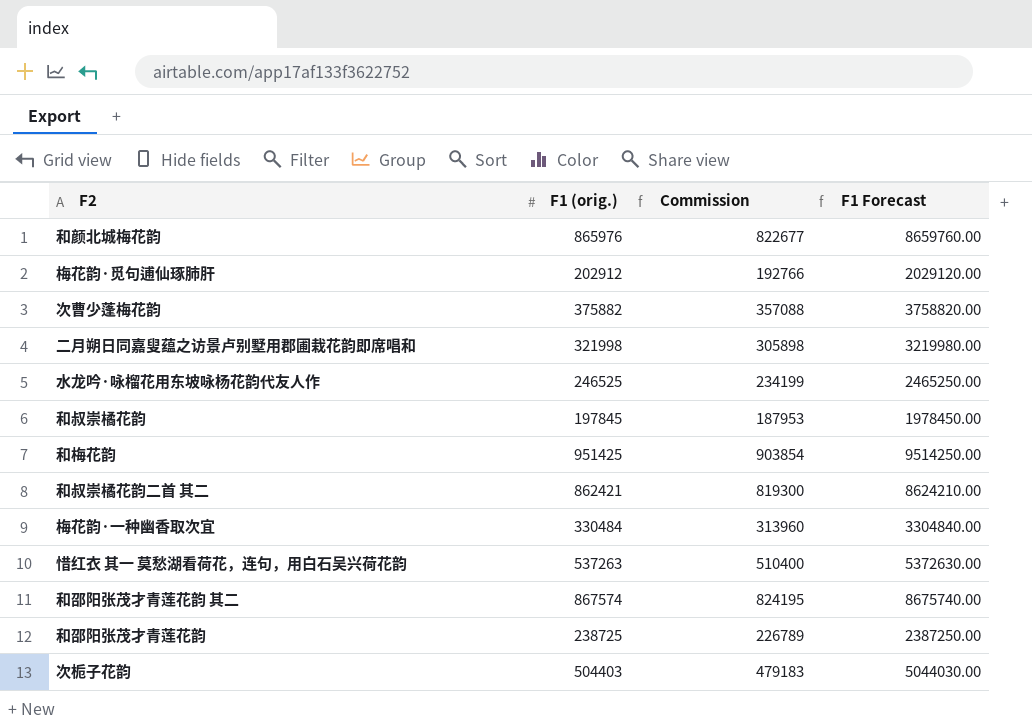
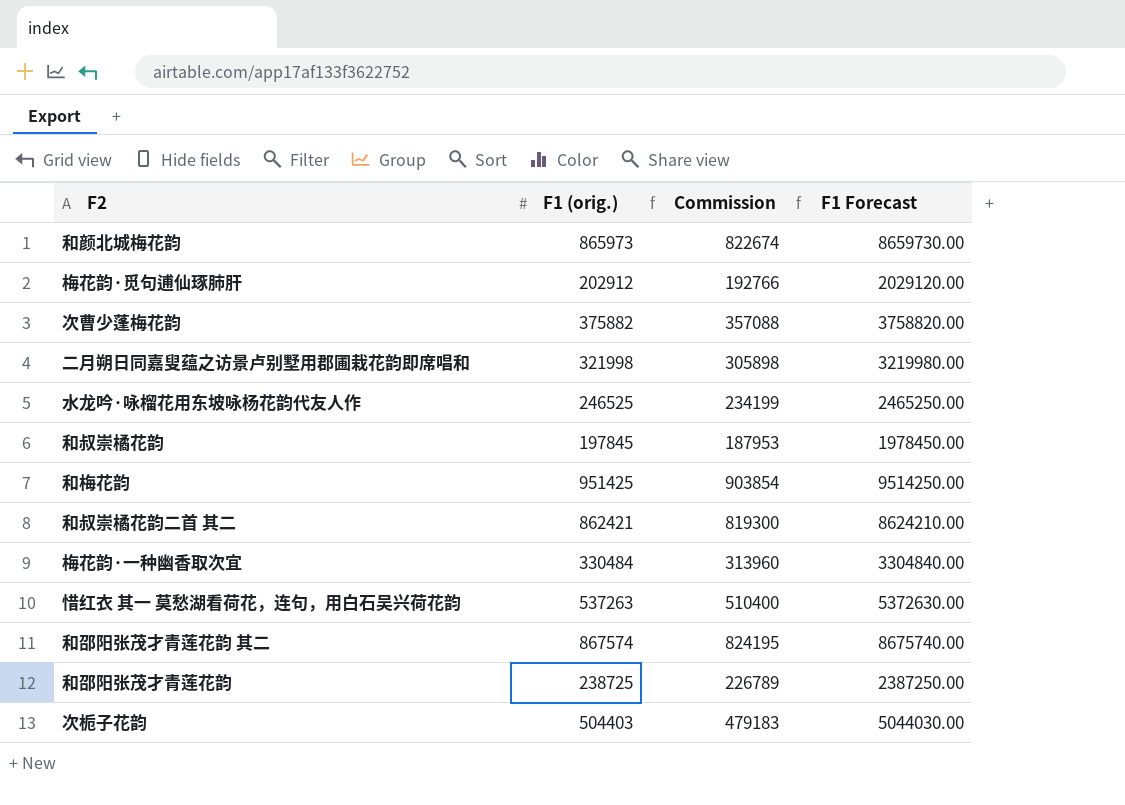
和颜北城梅花韵 | F1 (orig.): 865976 -> 865973
和颜北城梅花韵 | Commission: 822677 -> 822674
和颜北城梅花韵 | F1 Forecast: 8659760.00 -> 8659730.00

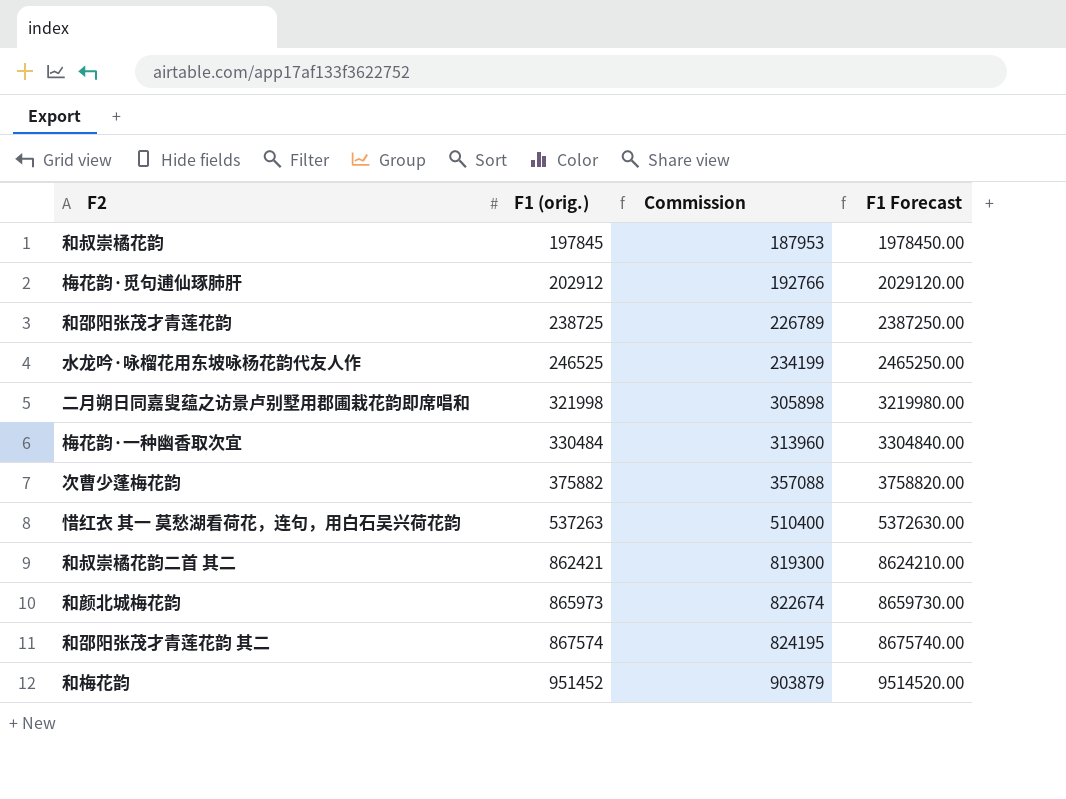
row order: none -> F1 (orig.) ascending
row 次栀子花韵: 504403 | 479183 | 5044030.00 -> none
和梅花韵 | F1 (orig.): 951425 -> 951452
和梅花韵 | Commission: 903854 -> 903879
和梅花韵 | F1 Forecast: 9514250.00 -> 9514520.00

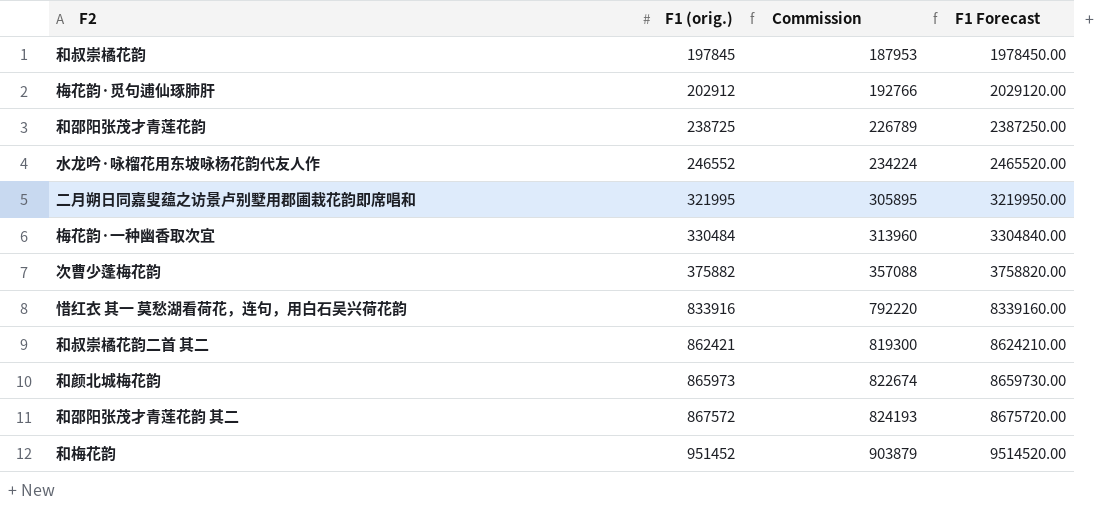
水龙吟·咏榴花用东坡咏杨花韵代友人作 | F1 (orig.): 246525 -> 246552
水龙吟·咏榴花用东坡咏杨花韵代友人作 | Commission: 234199 -> 234224
水龙吟·咏榴花用东坡咏杨花韵代友人作 | F1 Forecast: 2465250.00 -> 2465520.00
二月朔日同嘉叟蕴之访景卢别墅用郡圃栽花韵即席唱和 | F1 (orig.): 321998 -> 321995
二月朔日同嘉叟蕴之访景卢别墅用郡圃栽花韵即席唱和 | Commission: 305898 -> 305895
二月朔日同嘉叟蕴之访景卢别墅用郡圃栽花韵即席唱和 | F1 Forecast: 3219980.00 -> 3219950.00
惜红衣 其一 莫愁湖看荷花，连句，用白石吴兴荷花韵 | F1 (orig.): 537263 -> 833916
惜红衣 其一 莫愁湖看荷花，连句，用白石吴兴荷花韵 | Commission: 510400 -> 792220
惜红衣 其一 莫愁湖看荷花，连句，用白石吴兴荷花韵 | F1 Forecast: 5372630.00 -> 8339160.00
和邵阳张茂才青莲花韵 其二 | F1 (orig.): 867574 -> 867572
和邵阳张茂才青莲花韵 其二 | Commission: 824195 -> 824193
和邵阳张茂才青莲花韵 其二 | F1 Forecast: 8675740.00 -> 8675720.00

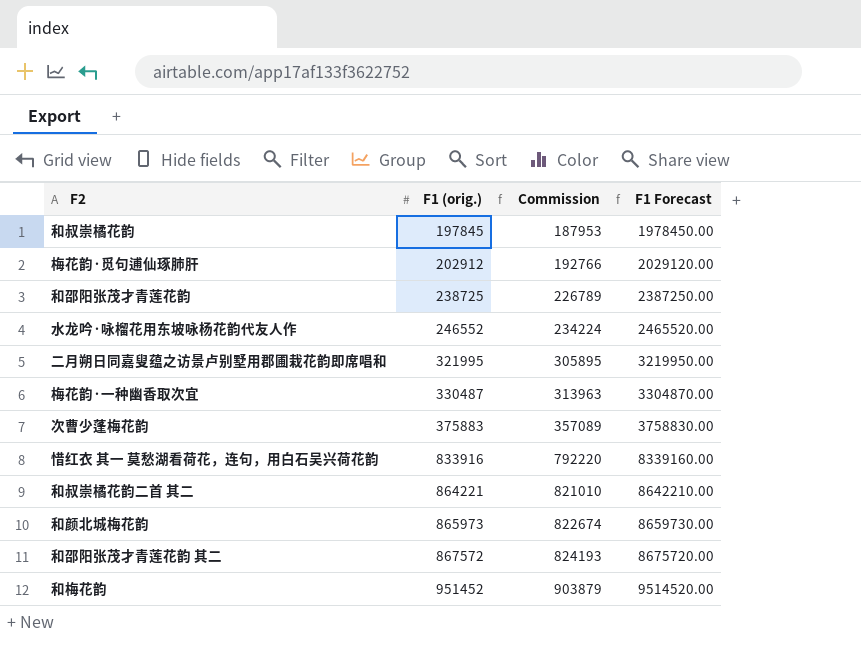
梅花韵·一种幽香取次宜 | F1 (orig.): 330484 -> 330487
梅花韵·一种幽香取次宜 | Commission: 313960 -> 313963
梅花韵·一种幽香取次宜 | F1 Forecast: 3304840.00 -> 3304870.00
次曹少蓬梅花韵 | F1 (orig.): 375882 -> 375883
次曹少蓬梅花韵 | Commission: 357088 -> 357089
次曹少蓬梅花韵 | F1 Forecast: 3758820.00 -> 3758830.00
和叔崇橘花韵二首 其二 | F1 (orig.): 862421 -> 864221
和叔崇橘花韵二首 其二 | Commission: 819300 -> 821010
和叔崇橘花韵二首 其二 | F1 Forecast: 8624210.00 -> 8642210.00

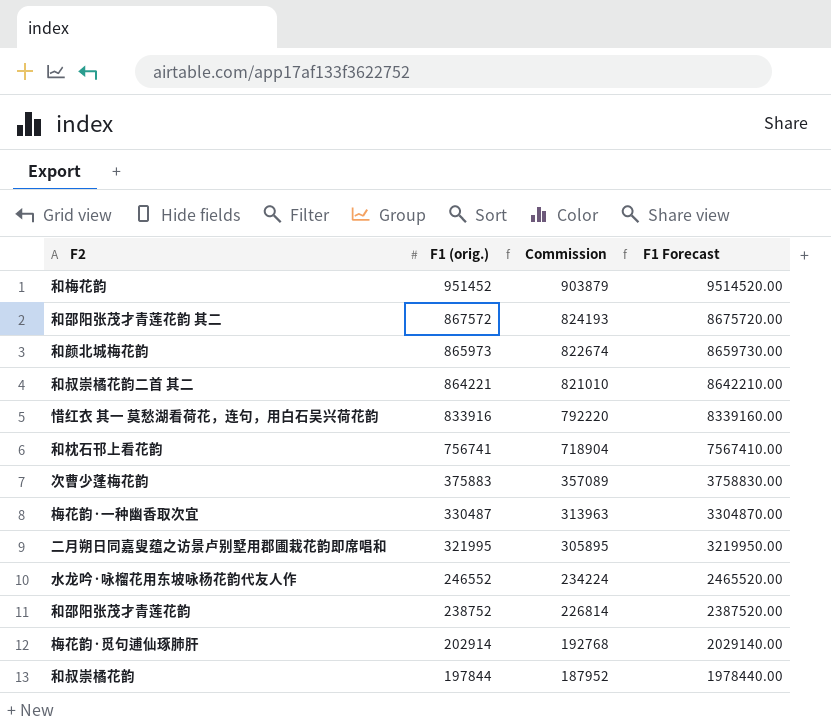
row order: F1 (orig.) ascending -> F1 (orig.) descending
row 和枕石邗上看花韵: none -> 756741 | 718904 | 7567410.00
和邵阳张茂才青莲花韵 | F1 (orig.): 238725 -> 238752
和邵阳张茂才青莲花韵 | Commission: 226789 -> 226814
和邵阳张茂才青莲花韵 | F1 Forecast: 2387250.00 -> 2387520.00
梅花韵·觅句逋仙琢肺肝 | F1 (orig.): 202912 -> 202914
梅花韵·觅句逋仙琢肺肝 | Commission: 192766 -> 192768
梅花韵·觅句逋仙琢肺肝 | F1 Forecast: 2029120.00 -> 2029140.00
和叔崇橘花韵 | F1 (orig.): 197845 -> 197844
和叔崇橘花韵 | Commission: 187953 -> 187952
和叔崇橘花韵 | F1 Forecast: 1978450.00 -> 1978440.00

